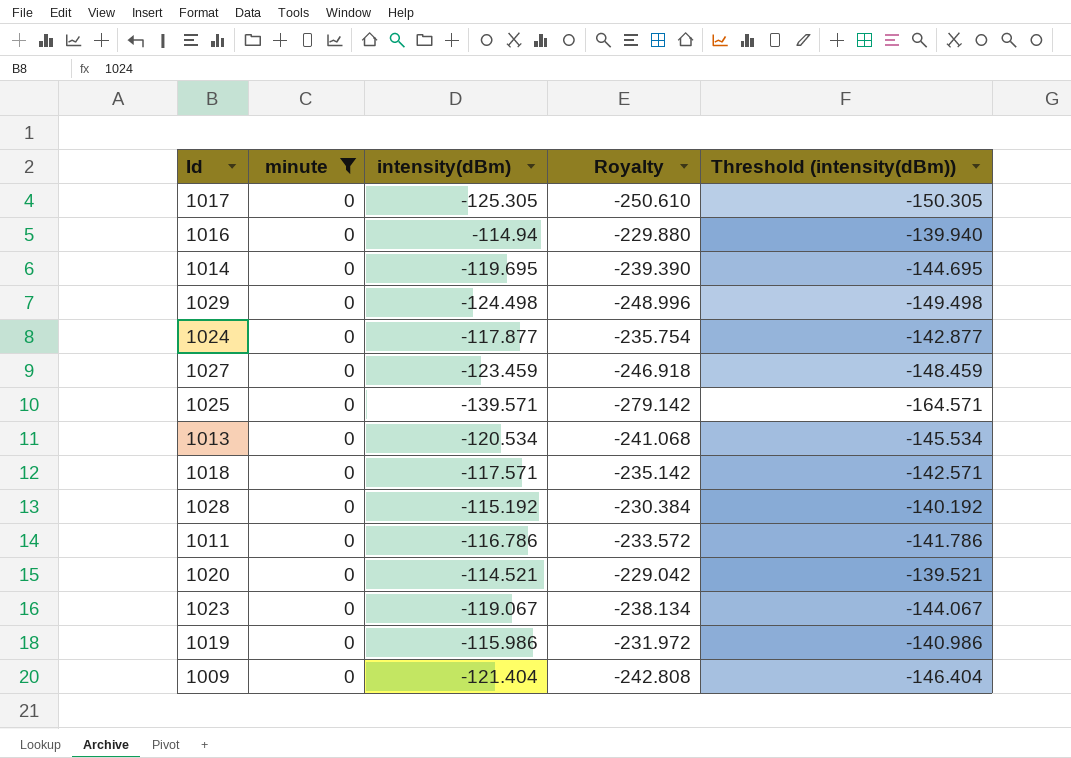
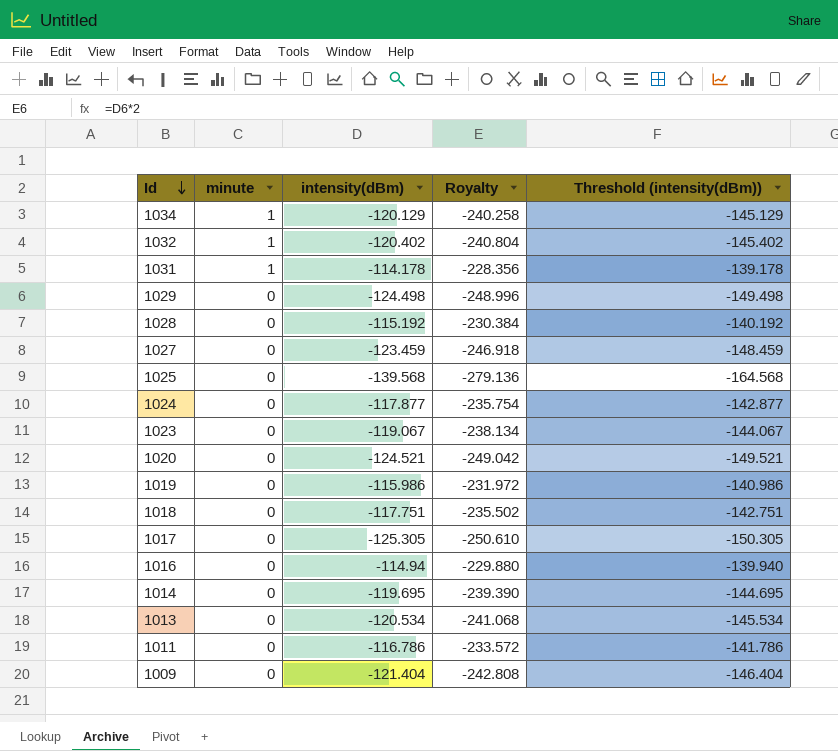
filter: minute = 0 -> none
row order: none -> Id descending
1025 | intensity(dBm): -139.571 -> -139.568
1025 | Royalty: -279.142 -> -279.136
1025 | Threshold (intensity(dBm)): -164.571 -> -164.568
1020 | intensity(dBm): -114.521 -> -124.521
1020 | Royalty: -229.042 -> -249.042
1020 | Threshold (intensity(dBm)): -139.521 -> -149.521
1018 | intensity(dBm): -117.571 -> -117.751
1018 | Royalty: -235.142 -> -235.502
1018 | Threshold (intensity(dBm)): -142.571 -> -142.751

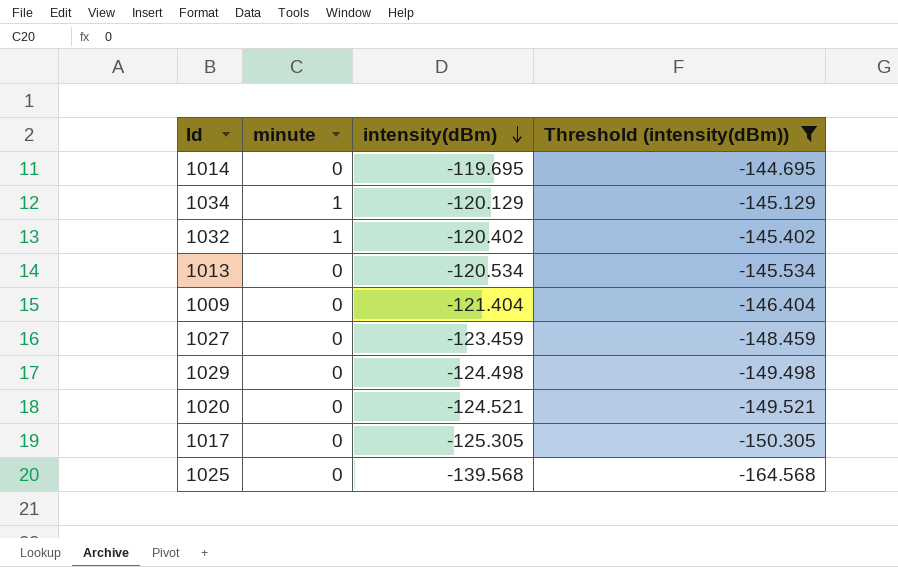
filter: none -> Threshold (intensity(dBm)) <= -144.695
row order: Id descending -> intensity(dBm) descending
column Royalty | formula: [intensity(dBm)] * 2 -> none

